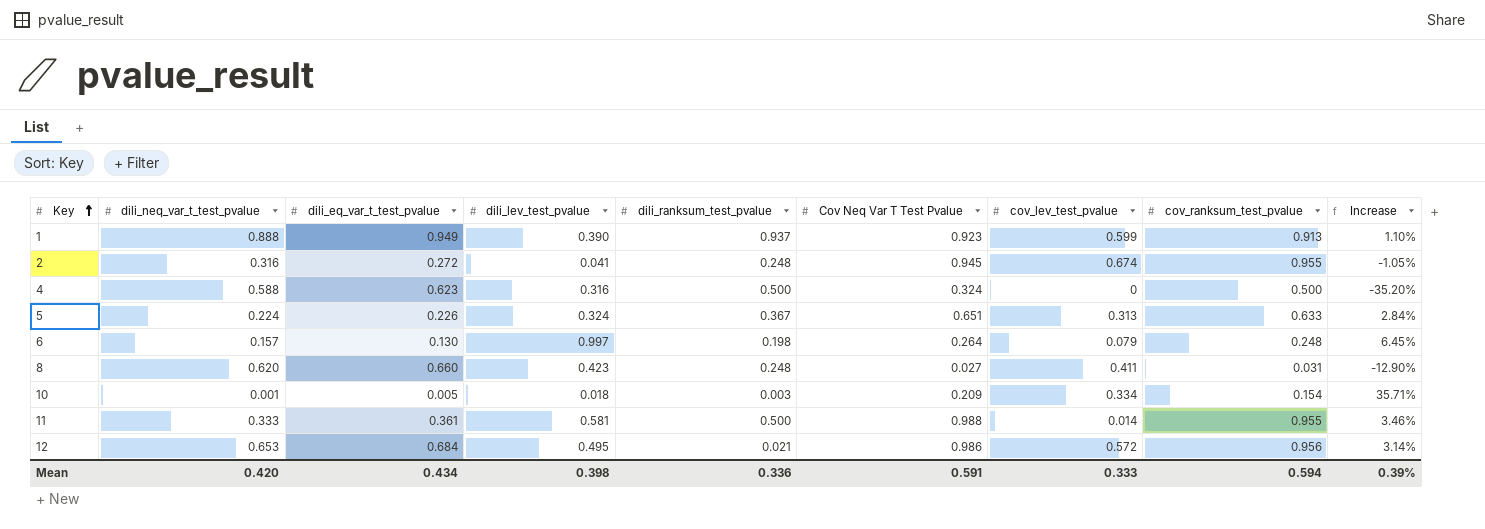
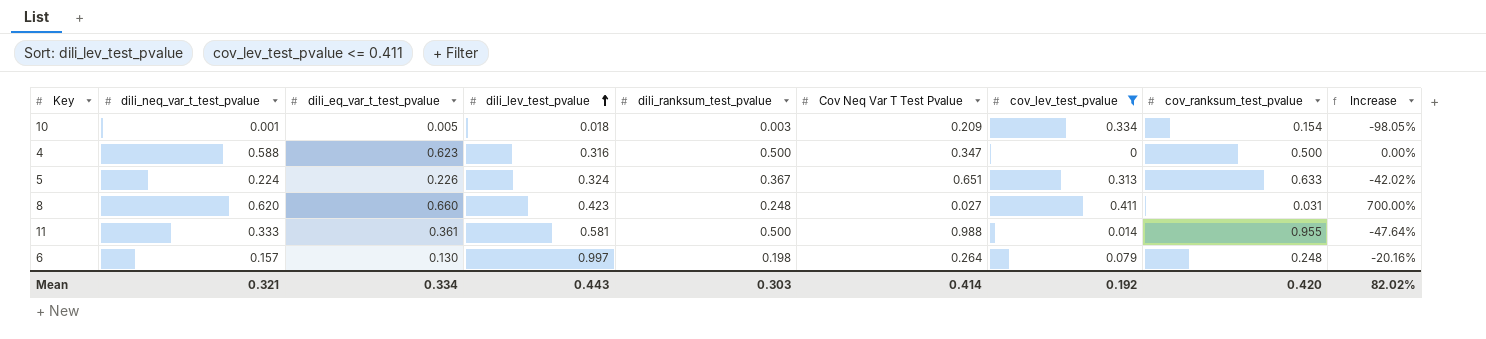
filter: none -> cov_lev_test_pvalue <= 0.411
row order: Key ascending -> dili_lev_test_pvalue ascending
column Increase | formula: ([Cov Neq Var T Test Pvalue] - [cov_ranksum_test_pvalue]) / [cov_ranksum_test_pvalue] -> ([dili_ranksum_test_pvalue] - [cov_ranksum_test_pvalue]) / [cov_ranksum_test_pvalue]
4 | Cov Neq Var T Test Pvalue: 0.324 -> 0.347
Mean | dili_neq_var_t_test_pvalue: 0.420 -> 0.321
Mean | dili_eq_var_t_test_pvalue: 0.434 -> 0.334
Mean | dili_lev_test_pvalue: 0.398 -> 0.443
Mean | dili_ranksum_test_pvalue: 0.336 -> 0.303
Mean | Cov Neq Var T Test Pvalue: 0.591 -> 0.414
Mean | cov_lev_test_pvalue: 0.333 -> 0.192
Mean | cov_ranksum_test_pvalue: 0.594 -> 0.420
Mean | Increase: 0.39% -> 82.02%

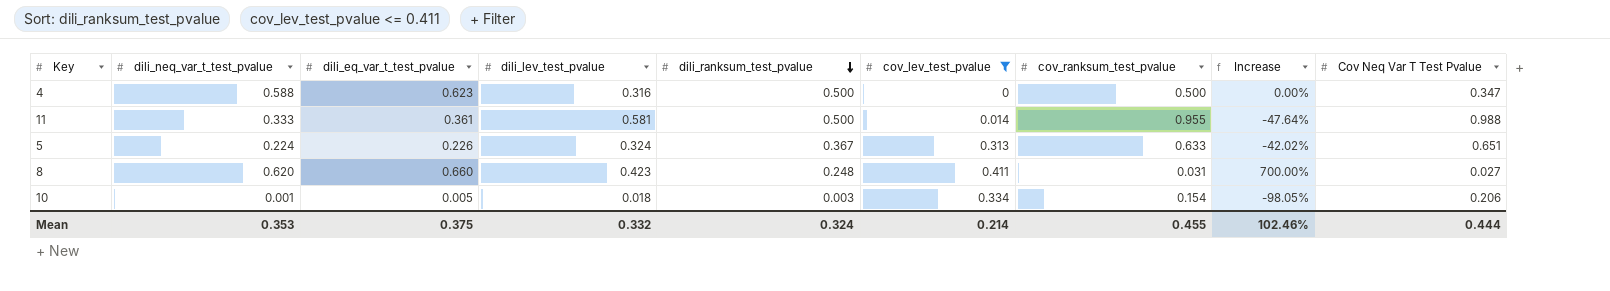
row order: dili_lev_test_pvalue ascending -> dili_ranksum_test_pvalue descending
column Cov Neq Var T Test Pvalue | position: 6 -> 9
row 6: 0.157 | 0.130 | 0.997 | 0.198 | 0.264 | 0.079 | 0.248 | -20.16% -> none
10 | Cov Neq Var T Test Pvalue: 0.209 -> 0.206
Mean | dili_neq_var_t_test_pvalue: 0.321 -> 0.353
Mean | dili_eq_var_t_test_pvalue: 0.334 -> 0.375
Mean | dili_lev_test_pvalue: 0.443 -> 0.332
Mean | dili_ranksum_test_pvalue: 0.303 -> 0.324
Mean | cov_lev_test_pvalue: 0.192 -> 0.214
Mean | cov_ranksum_test_pvalue: 0.420 -> 0.455
Mean | Increase: 82.02% -> 102.46%
Mean | Cov Neq Var T Test Pvalue: 0.414 -> 0.444

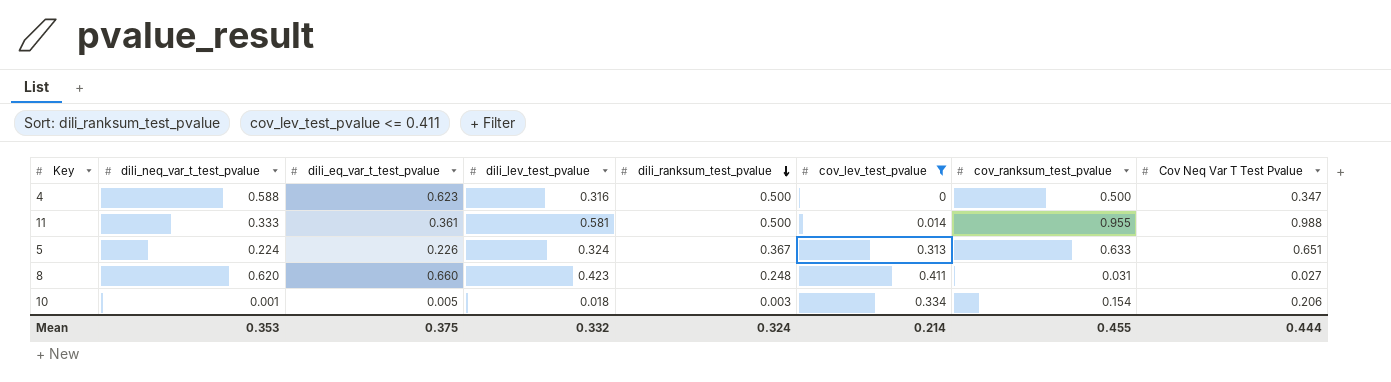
column Increase | formula: ([dili_ranksum_test_pvalue] - [cov_ranksum_test_pvalue]) / [cov_ranksum_test_pvalue] -> none

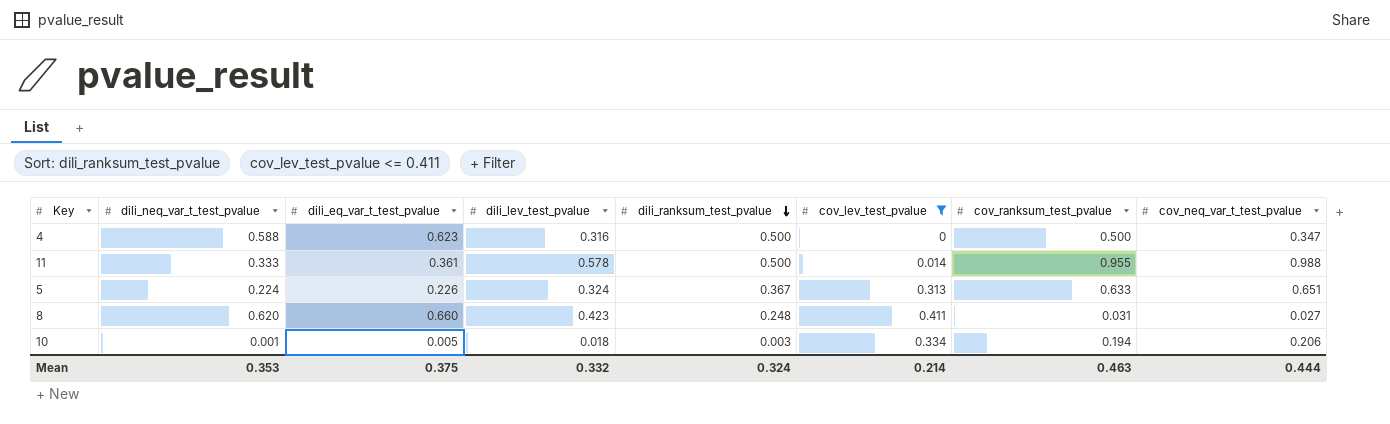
column name: Cov Neq Var T Test Pvalue -> cov_neq_var_t_test_pvalue
11 | dili_lev_test_pvalue: 0.581 -> 0.578
10 | cov_ranksum_test_pvalue: 0.154 -> 0.194
Mean | cov_ranksum_test_pvalue: 0.455 -> 0.463

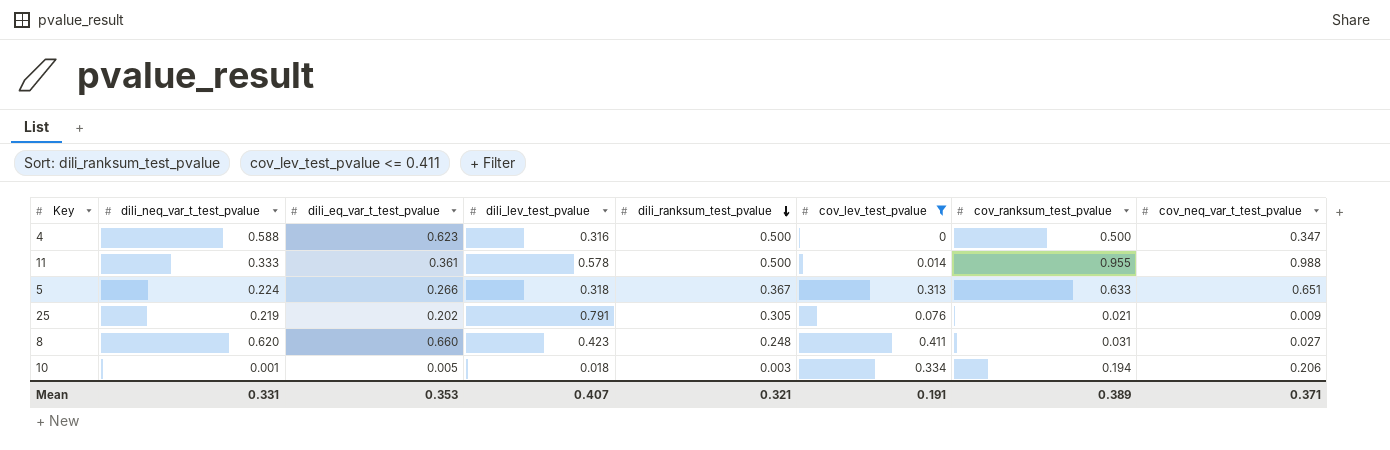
5 | dili_eq_var_t_test_pvalue: 0.226 -> 0.266
5 | dili_lev_test_pvalue: 0.324 -> 0.318
row 25: none -> 0.219 | 0.202 | 0.791 | 0.305 | 0.076 | 0.021 | 0.009
Mean | dili_neq_var_t_test_pvalue: 0.353 -> 0.331
Mean | dili_eq_var_t_test_pvalue: 0.375 -> 0.353
Mean | dili_lev_test_pvalue: 0.332 -> 0.407
Mean | dili_ranksum_test_pvalue: 0.324 -> 0.321
Mean | cov_lev_test_pvalue: 0.214 -> 0.191
Mean | cov_ranksum_test_pvalue: 0.463 -> 0.389
Mean | cov_neq_var_t_test_pvalue: 0.444 -> 0.371

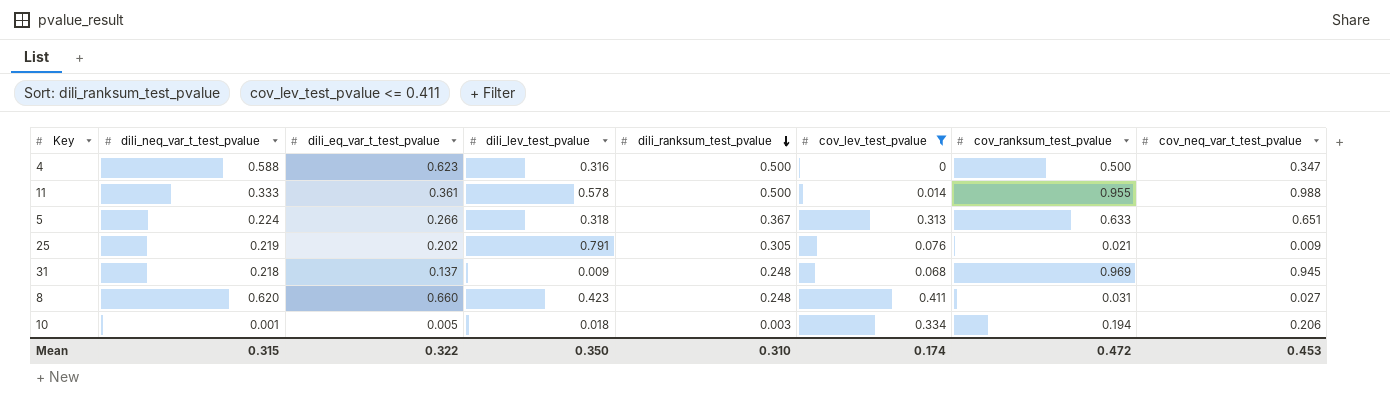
row 31: none -> 0.218 | 0.137 | 0.009 | 0.248 | 0.068 | 0.969 | 0.945
Mean | dili_neq_var_t_test_pvalue: 0.331 -> 0.315
Mean | dili_eq_var_t_test_pvalue: 0.353 -> 0.322
Mean | dili_lev_test_pvalue: 0.407 -> 0.350
Mean | dili_ranksum_test_pvalue: 0.321 -> 0.310
Mean | cov_lev_test_pvalue: 0.191 -> 0.174
Mean | cov_ranksum_test_pvalue: 0.389 -> 0.472
Mean | cov_neq_var_t_test_pvalue: 0.371 -> 0.453

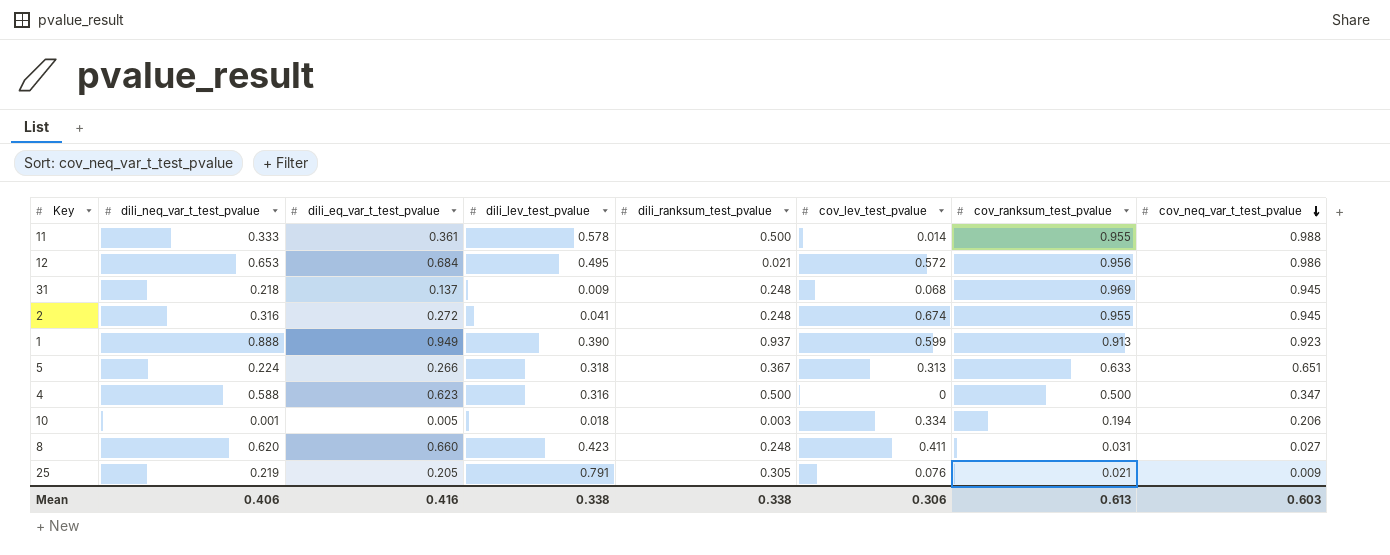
filter: cov_lev_test_pvalue <= 0.411 -> none
row order: dili_ranksum_test_pvalue descending -> cov_neq_var_t_test_pvalue descending
25 | dili_eq_var_t_test_pvalue: 0.202 -> 0.205
Mean | dili_neq_var_t_test_pvalue: 0.315 -> 0.406
Mean | dili_eq_var_t_test_pvalue: 0.322 -> 0.416
Mean | dili_lev_test_pvalue: 0.350 -> 0.338
Mean | dili_ranksum_test_pvalue: 0.310 -> 0.338
Mean | cov_lev_test_pvalue: 0.174 -> 0.306
Mean | cov_ranksum_test_pvalue: 0.472 -> 0.613
Mean | cov_neq_var_t_test_pvalue: 0.453 -> 0.603

